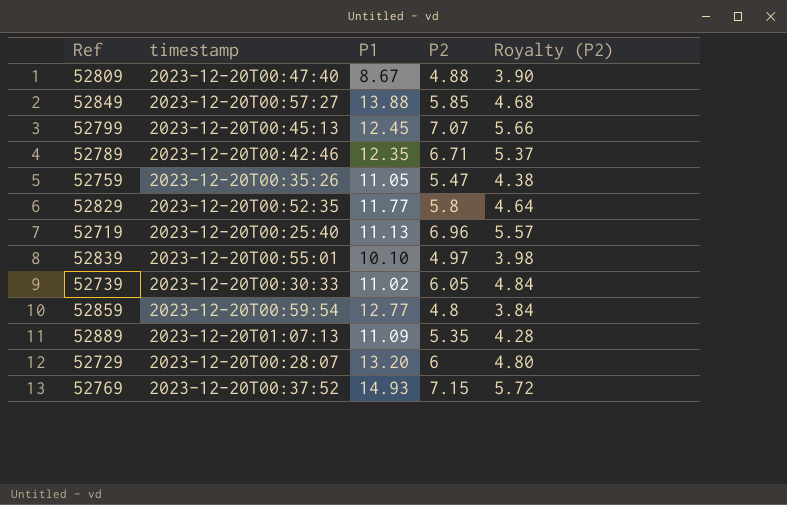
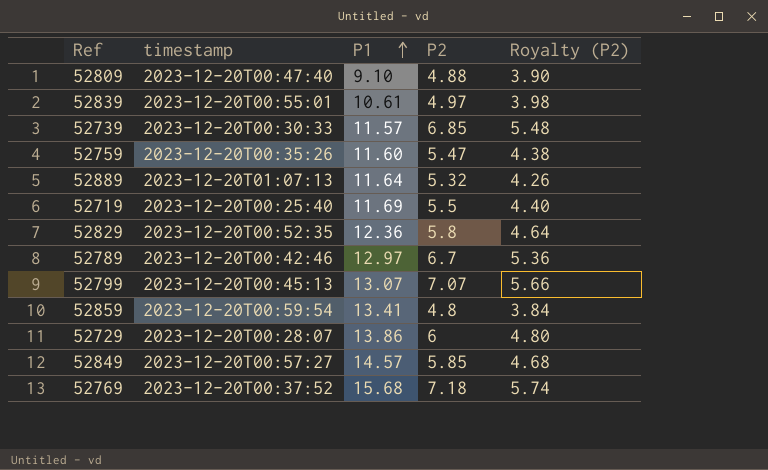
row order: none -> P1 ascending
52809 | P1: 8.67 -> 9.10
52839 | P1: 10.10 -> 10.61
52739 | P1: 11.02 -> 11.57
52739 | P2: 6.05 -> 6.85
52739 | Royalty (P2): 4.84 -> 5.48
52759 | P1: 11.05 -> 11.60
52889 | P1: 11.09 -> 11.64
52889 | P2: 5.35 -> 5.32
52889 | Royalty (P2): 4.28 -> 4.26
52719 | P1: 11.13 -> 11.69
52719 | P2: 6.96 -> 5.5
52719 | Royalty (P2): 5.57 -> 4.40
52829 | P1: 11.77 -> 12.36
52789 | P1: 12.35 -> 12.97
52789 | P2: 6.71 -> 6.7
52789 | Royalty (P2): 5.37 -> 5.36
52799 | P1: 12.45 -> 13.07
52859 | P1: 12.77 -> 13.41
52729 | P1: 13.20 -> 13.86
52849 | P1: 13.88 -> 14.57
52769 | P1: 14.93 -> 15.68
52769 | P2: 7.15 -> 7.18
52769 | Royalty (P2): 5.72 -> 5.74

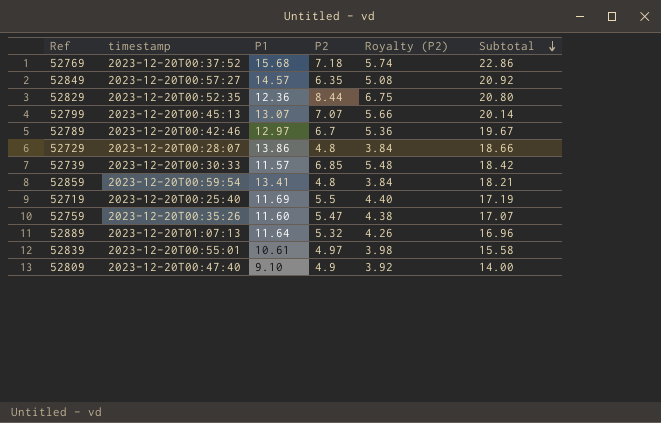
row order: P1 ascending -> Subtotal descending
column Subtotal | formula: none -> [P1] + [P2]
52849 | P2: 5.85 -> 6.35
52849 | Royalty (P2): 4.68 -> 5.08
52829 | P2: 5.8 -> 8.44
52829 | Royalty (P2): 4.64 -> 6.75
52729 | P2: 6 -> 4.8
52729 | Royalty (P2): 4.80 -> 3.84
52809 | P2: 4.88 -> 4.9
52809 | Royalty (P2): 3.90 -> 3.92

